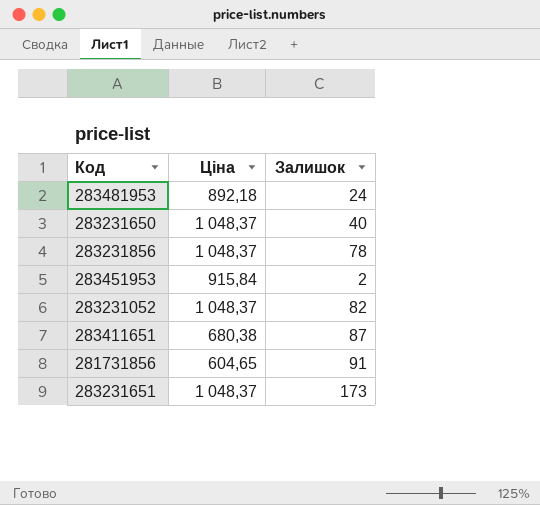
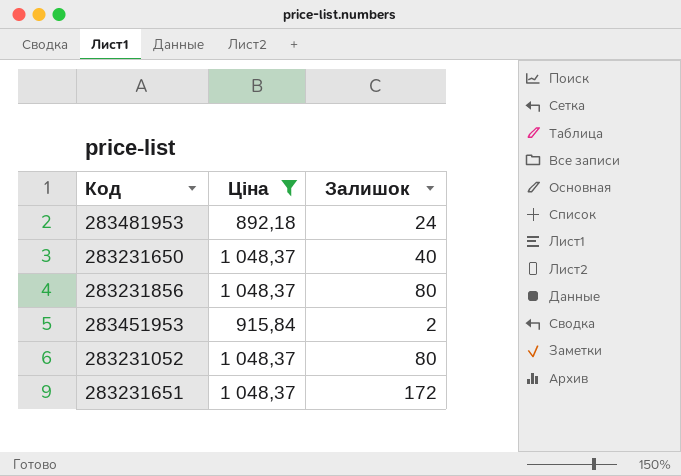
filter: none -> Ціна >= 892,18
283231856 | Залишок: 78 -> 80
283231052 | Залишок: 82 -> 80
283231651 | Залишок: 173 -> 172

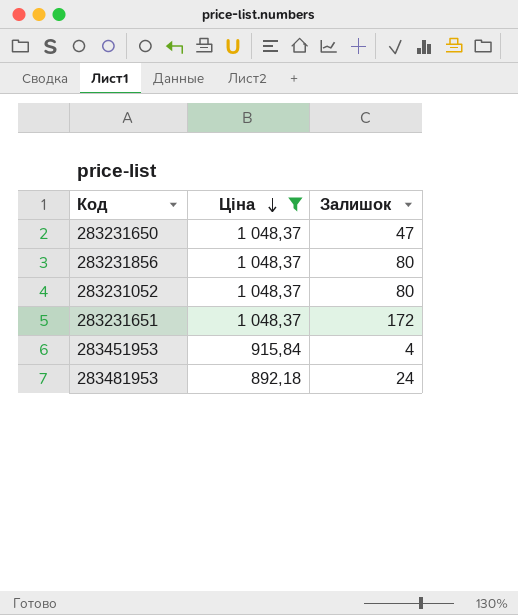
row order: none -> Ціна descending
283231650 | Залишок: 40 -> 47
283451953 | Залишок: 2 -> 4

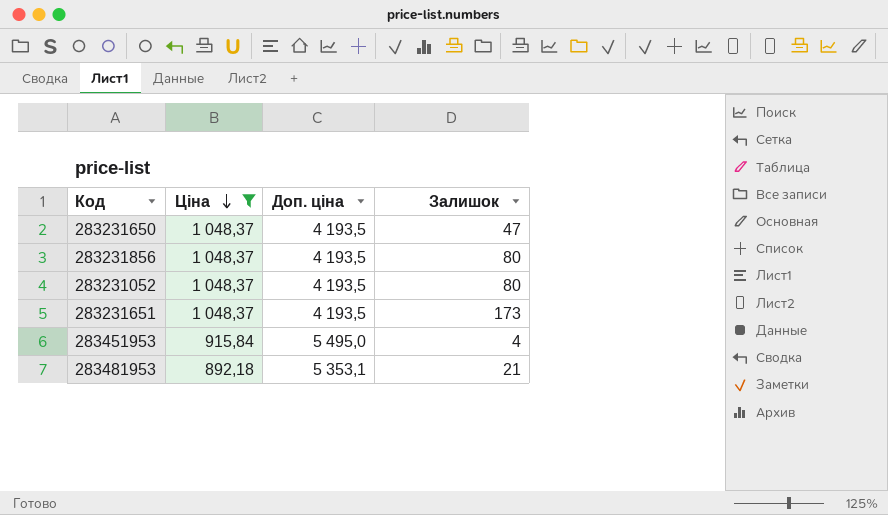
column Доп. ціна | position: none -> 3
283231651 | Залишок: 172 -> 173
283481953 | Залишок: 24 -> 21

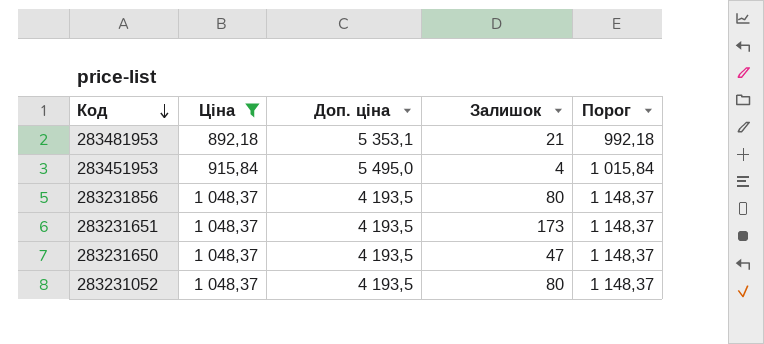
row order: Ціна descending -> Код descending
column Порог | formula: none -> [Ціна] + 100

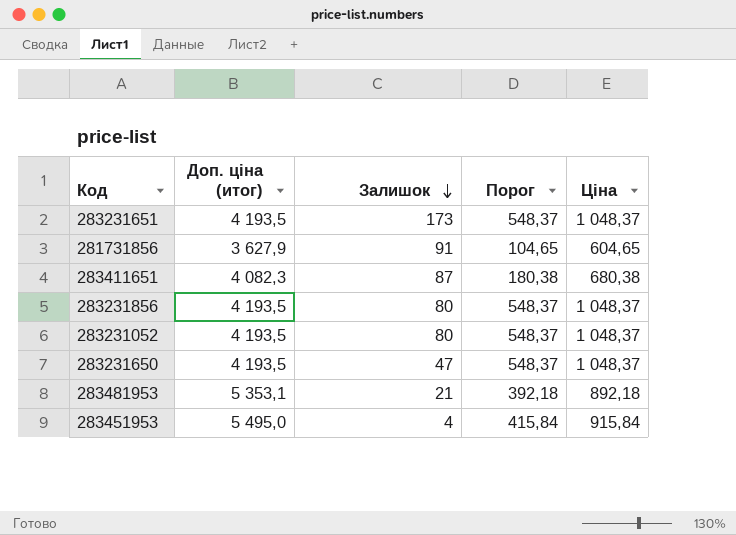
filter: Ціна >= 892,18 -> none
row order: Код descending -> Залишок descending
column name: Доп. ціна -> Доп. ціна (итог)
column Порог | formula: [Ціна] + 100 -> [Ціна] - 500
column Ціна | position: 2 -> 5

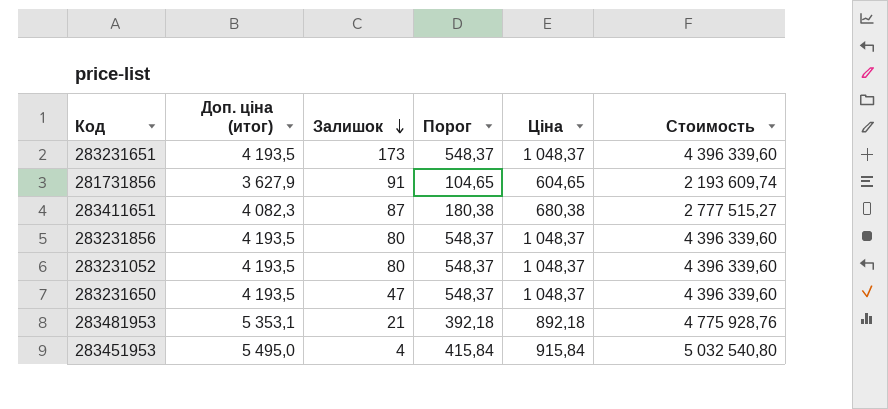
column Стоимость | formula: none -> [Доп. ціна (итог)] * [Ціна]

